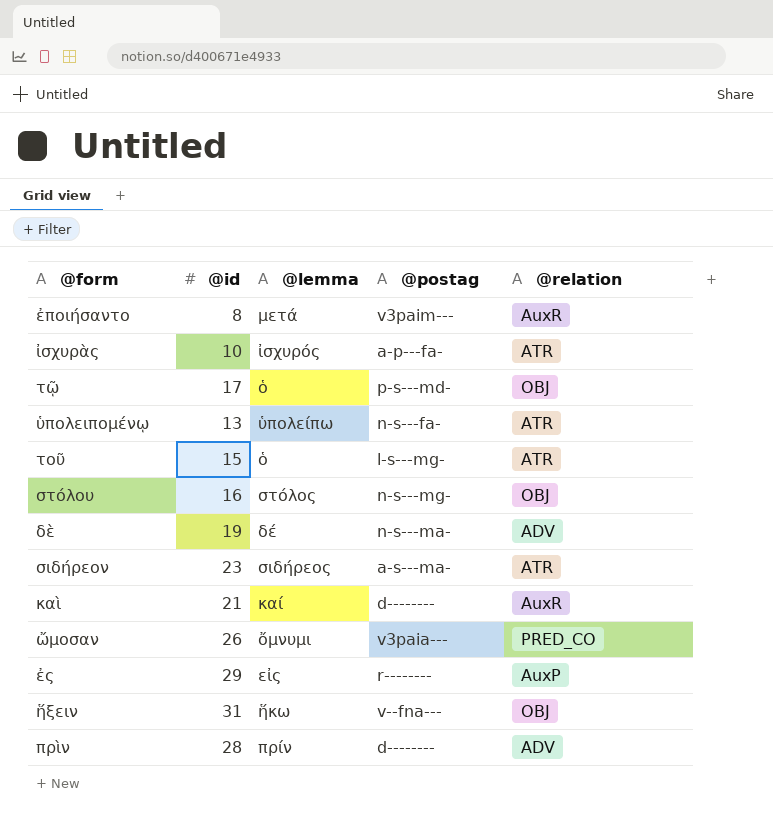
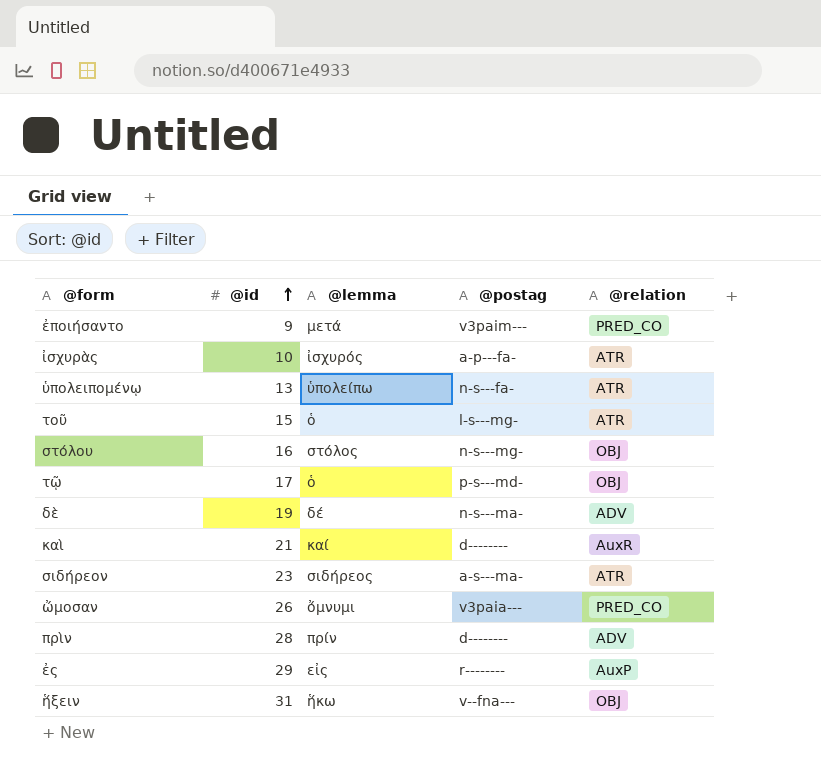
row order: none -> @id ascending
ἐποιήσαντο | @id: 8 -> 9
ἐποιήσαντο | @relation: AuxR -> PRED_CO

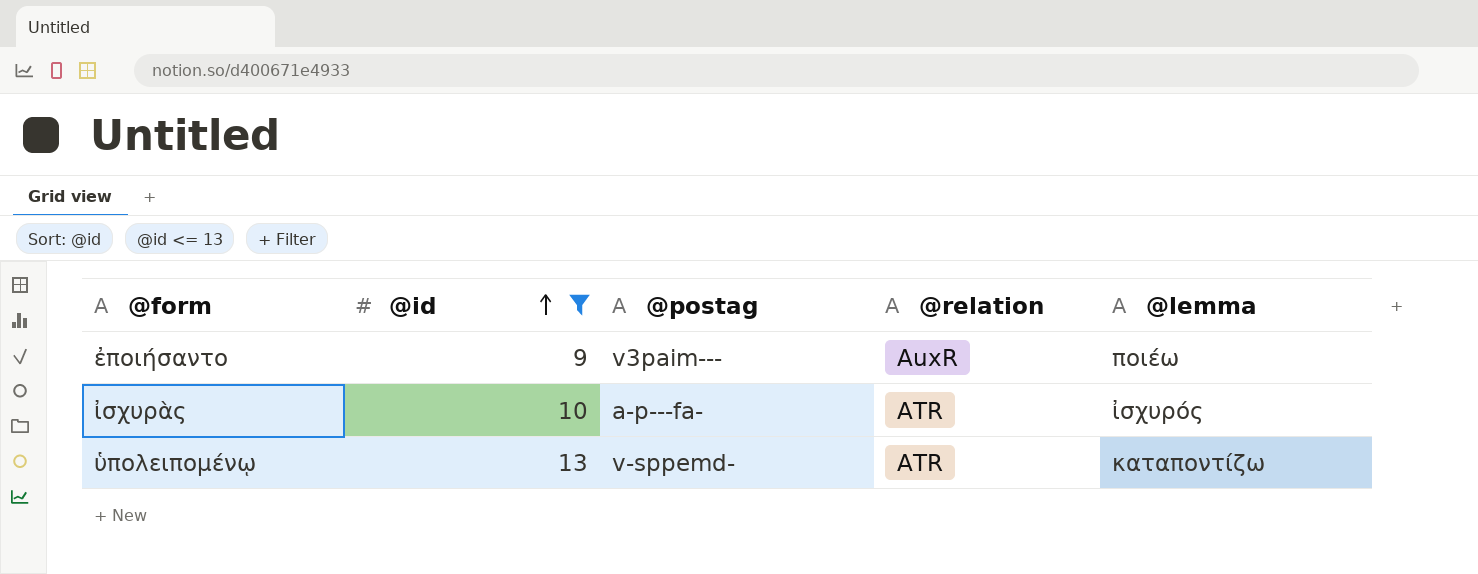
filter: none -> @id <= 13
column @lemma | position: 3 -> 5
ἐποιήσαντο | @relation: PRED_CO -> AuxR
ἐποιήσαντο | @lemma: μετά -> ποιέω
ὑπολειπομένῳ | @postag: n-s---fa- -> v-sppemd-
ὑπολειπομένῳ | @lemma: ὑπολείπω -> καταποντίζω

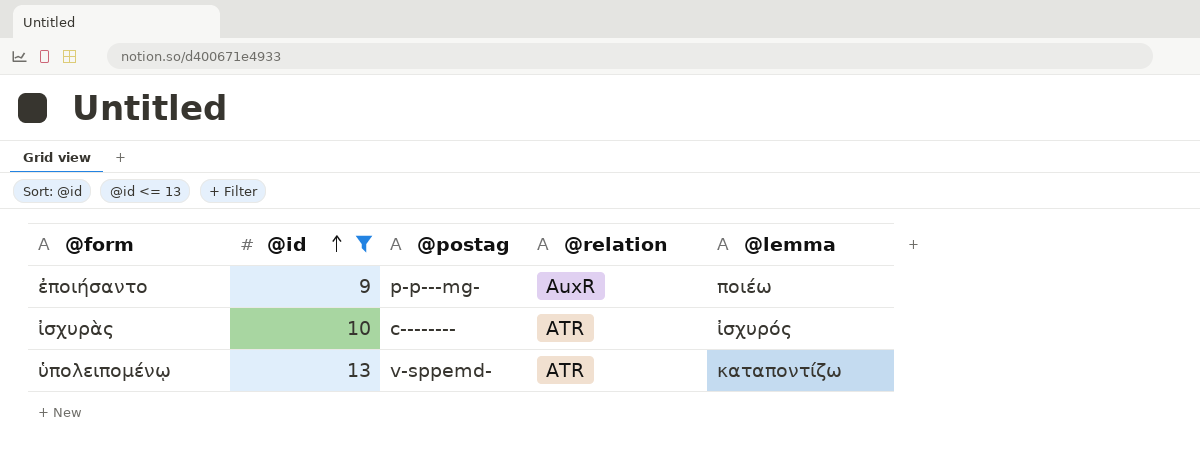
ἐποιήσαντο | @postag: v3paim--- -> p-p---mg-
ἰσχυρὰς | @postag: a-p---fa- -> c--------

